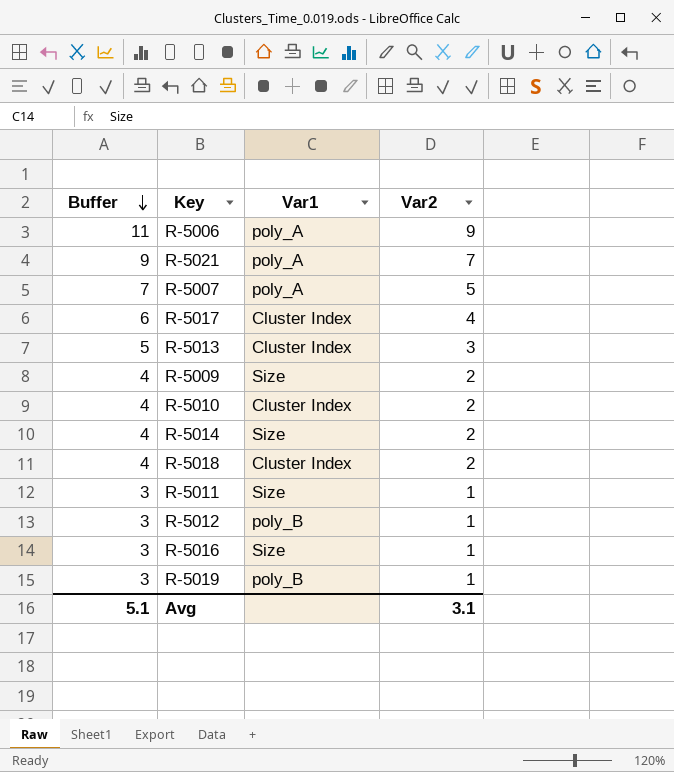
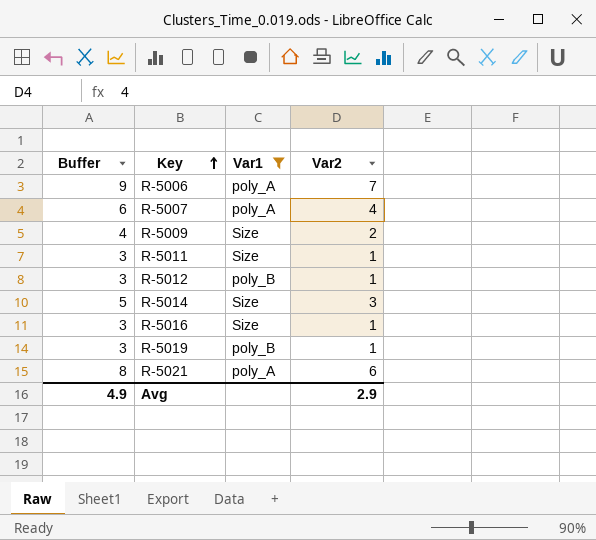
filter: none -> Var1 != Cluster Index
row order: Buffer descending -> Key ascending
R-5006 | Buffer: 11 -> 9
R-5006 | Var2: 9 -> 7
R-5007 | Buffer: 7 -> 6
R-5007 | Var2: 5 -> 4
R-5014 | Buffer: 4 -> 5
R-5014 | Var2: 2 -> 3
R-5021 | Buffer: 9 -> 8
R-5021 | Var2: 7 -> 6
Avg | Buffer: 5.1 -> 4.9
Avg | Var2: 3.1 -> 2.9

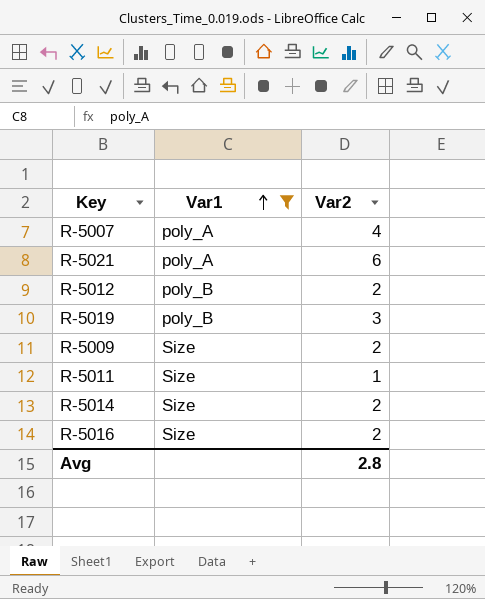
row order: Key ascending -> Var1 ascending
column Buffer | formula: [Var2] + 2 -> none
row R-5006: 9 | poly_A | 7 -> none
R-5012 | Var2: 1 -> 2
R-5019 | Var2: 1 -> 3
R-5014 | Var2: 3 -> 2
R-5016 | Var2: 1 -> 2
Avg | Var2: 2.9 -> 2.8

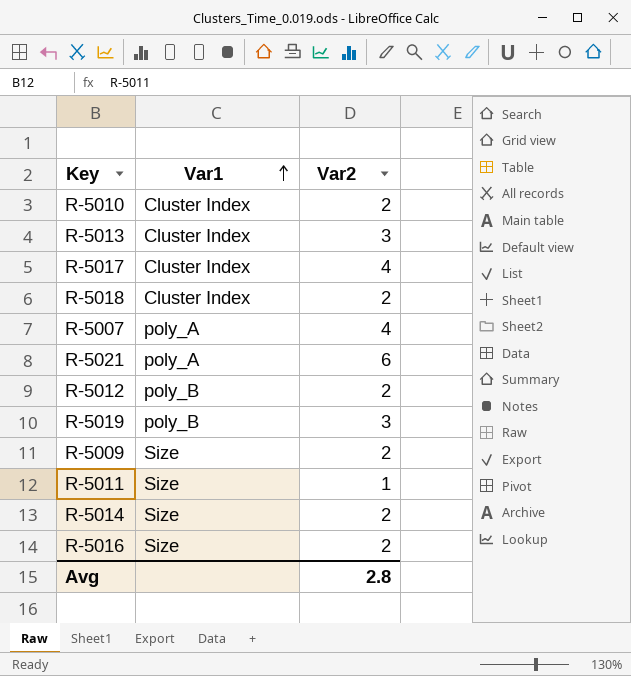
filter: Var1 != Cluster Index -> none

